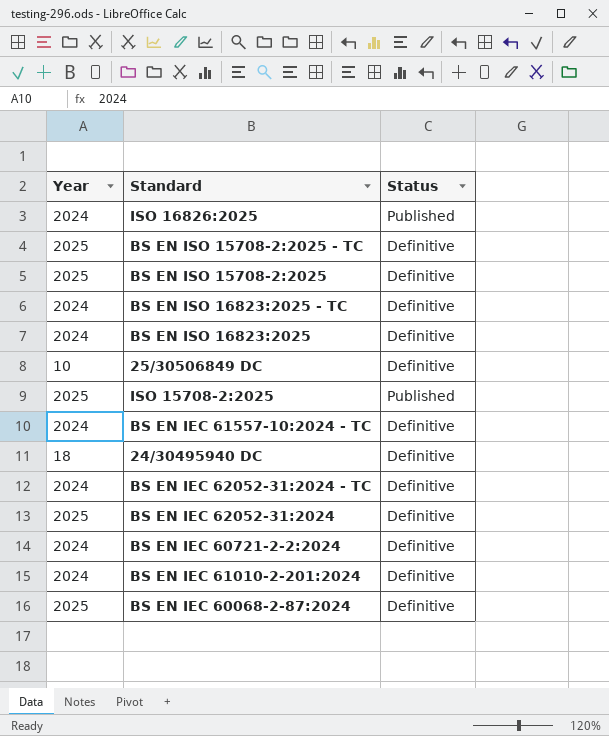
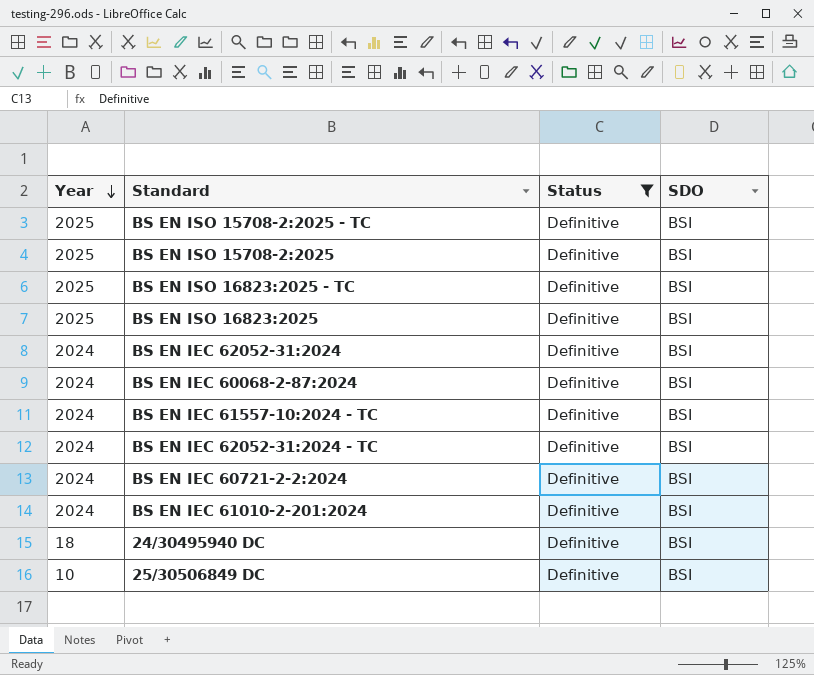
filter: none -> Status = Definitive
row order: none -> Year descending
column SDO | position: none -> 4
BS EN ISO 16823:2025 - TC | Year: 2024 -> 2025
BS EN ISO 16823:2025 | Year: 2024 -> 2025
BS EN IEC 62052-31:2024 | Year: 2025 -> 2024
BS EN IEC 60068-2-87:2024 | Year: 2025 -> 2024

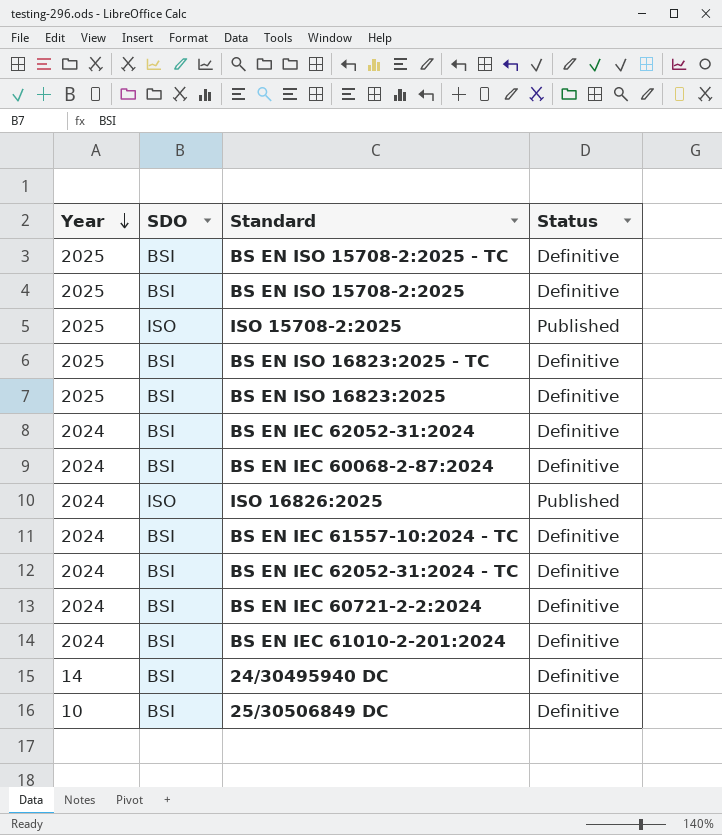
filter: Status = Definitive -> none
column SDO | position: 4 -> 2
24/30495940 DC | Year: 18 -> 14

